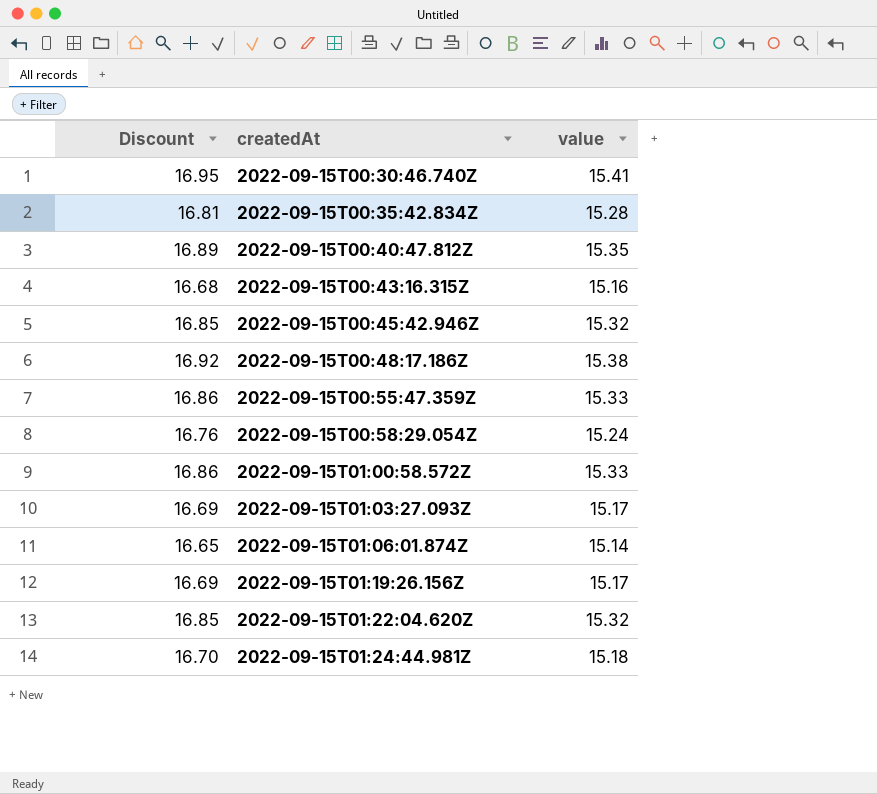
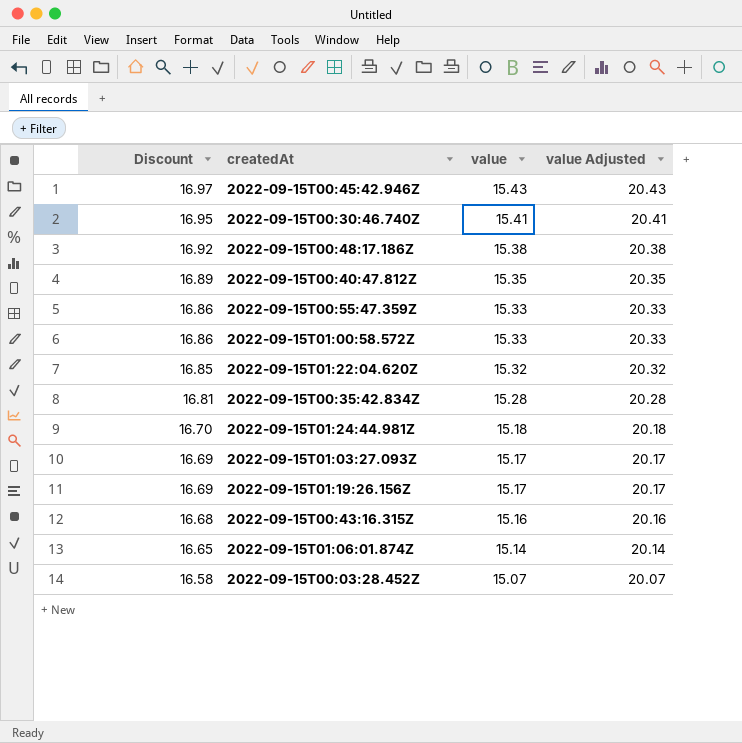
row order: createdAt ascending -> Discount descending
column value Adjusted | formula: none -> [value] + 5
row 2022-09-15T00:58:29.054Z: 16.76 | 15.24 -> none
2022-09-15T00:45:42.946Z | Discount: 16.85 -> 16.97
2022-09-15T00:45:42.946Z | value: 15.32 -> 15.43
row 2022-09-15T00:03:28.452Z: none -> 16.58 | 15.07 | 20.07

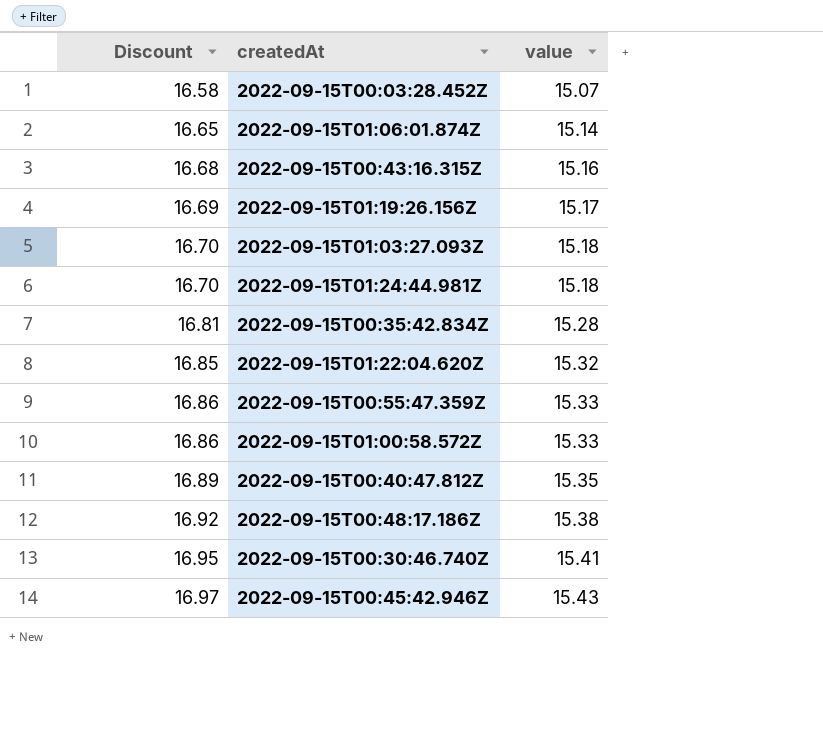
row order: Discount descending -> Discount ascending
column value Adjusted | formula: [value] + 5 -> none
2022-09-15T01:03:27.093Z | Discount: 16.69 -> 16.70
2022-09-15T01:03:27.093Z | value: 15.17 -> 15.18

